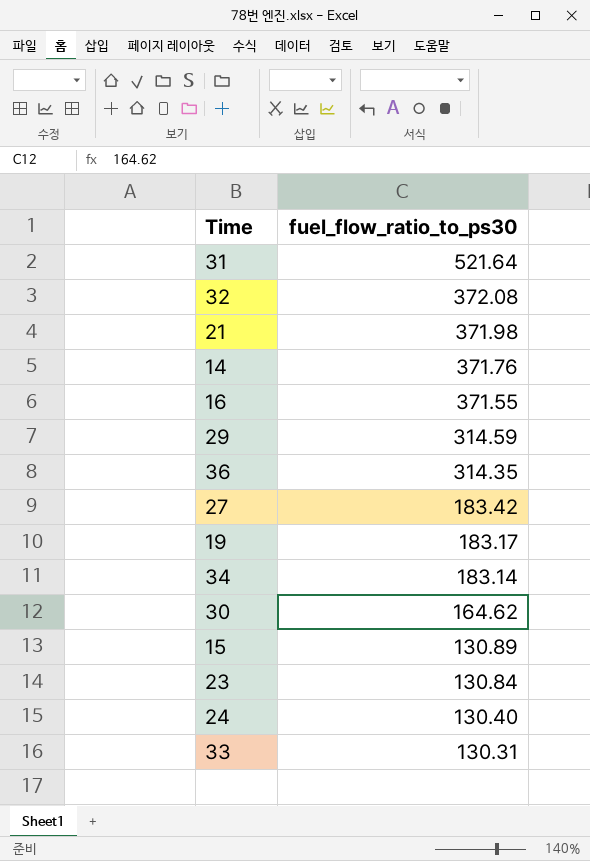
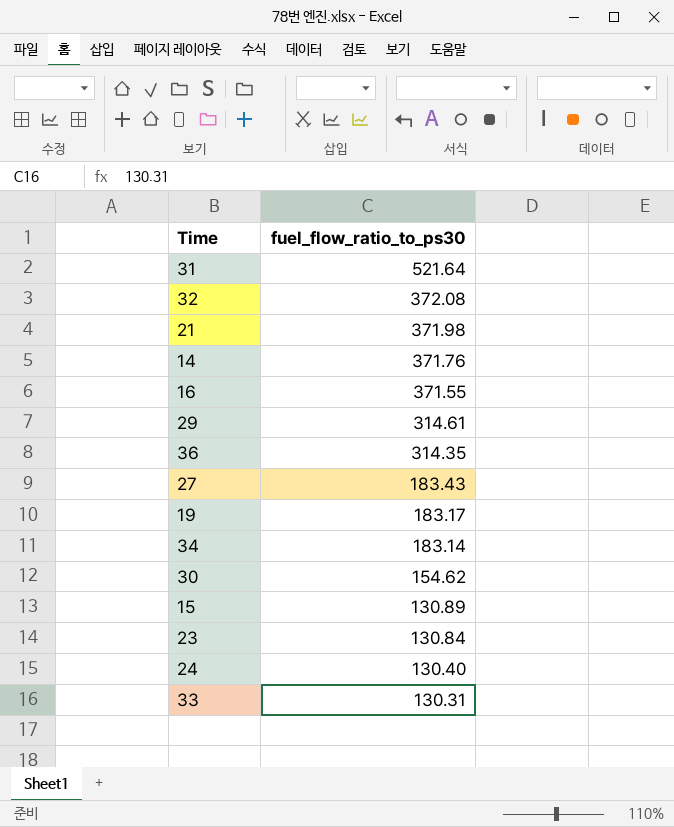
29 | fuel_flow_ratio_to_ps30: 314.59 -> 314.61
27 | fuel_flow_ratio_to_ps30: 183.42 -> 183.43
30 | fuel_flow_ratio_to_ps30: 164.62 -> 154.62

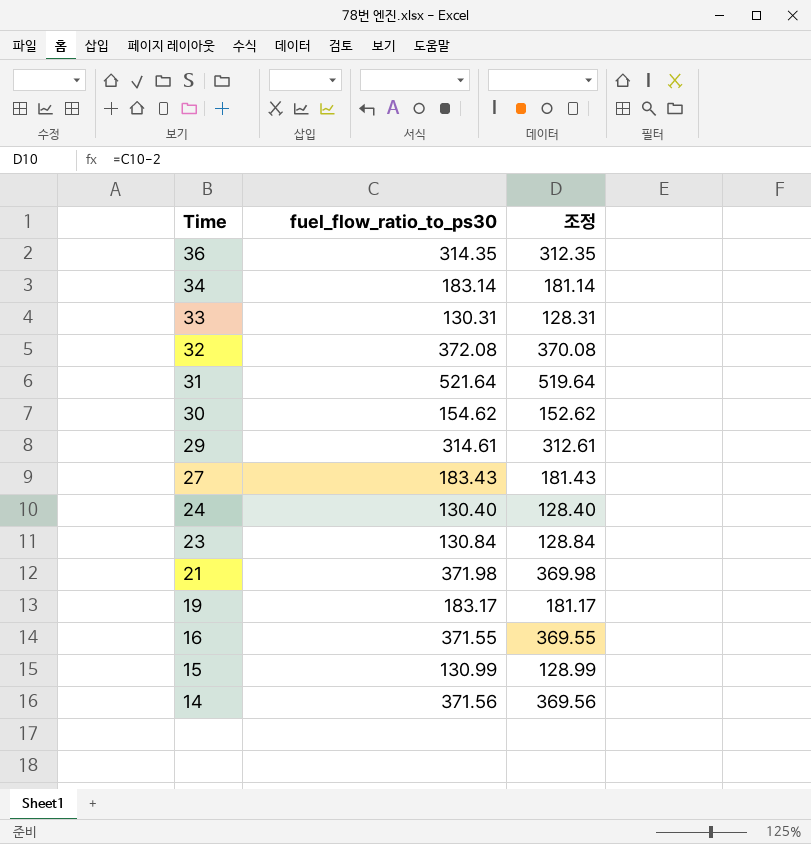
row order: fuel_flow_ratio_to_ps30 descending -> Time descending
column 조정 | formula: none -> [fuel_flow_ratio_to_ps30] - 2
15 | fuel_flow_ratio_to_ps30: 130.89 -> 130.99
14 | fuel_flow_ratio_to_ps30: 371.76 -> 371.56

